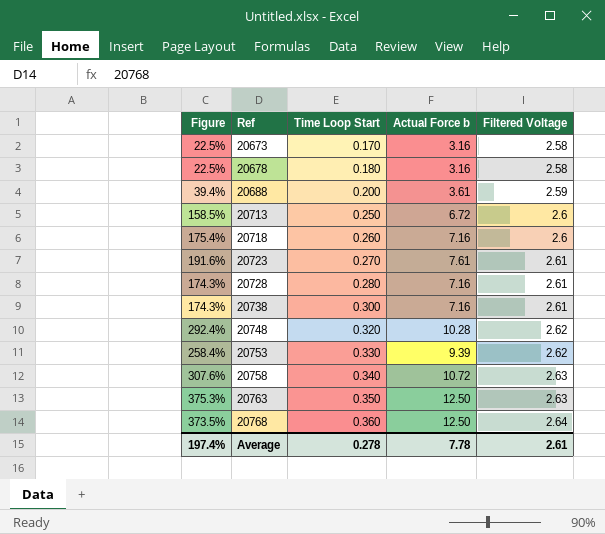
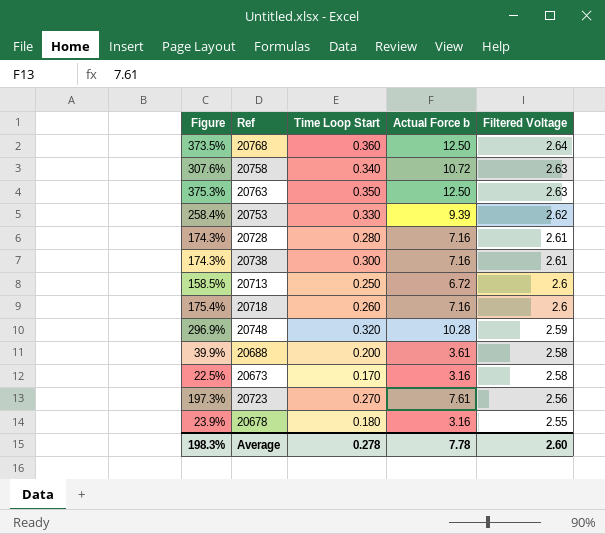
row order: Ref ascending -> Filtered Voltage descending
20748 | Figure: 292.4% -> 296.9%
20748 | Filtered Voltage: 2.62 -> 2.59
20688 | Figure: 39.4% -> 39.9%
20688 | Filtered Voltage: 2.59 -> 2.58
20723 | Figure: 191.6% -> 197.3%
20723 | Filtered Voltage: 2.61 -> 2.56
20678 | Figure: 22.5% -> 23.9%
20678 | Filtered Voltage: 2.58 -> 2.55
Average | Figure: 197.4% -> 198.3%
Average | Filtered Voltage: 2.61 -> 2.60

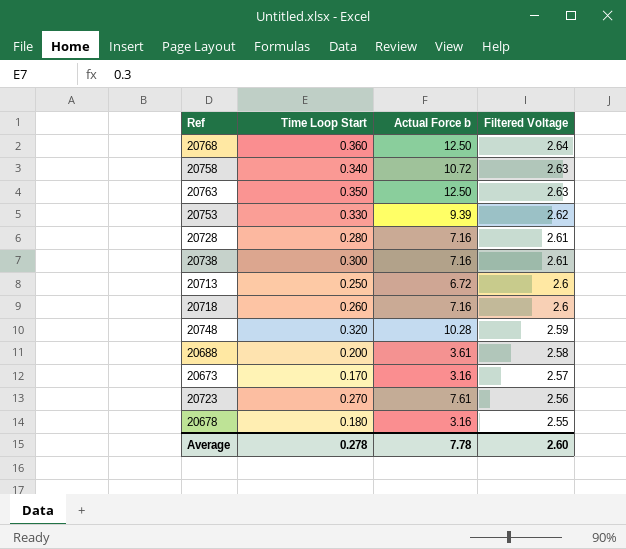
column Figure | formula: ([Actual Force b] - [Filtered Voltage]) / [Filtered Voltage] -> none
20673 | Filtered Voltage: 2.58 -> 2.57

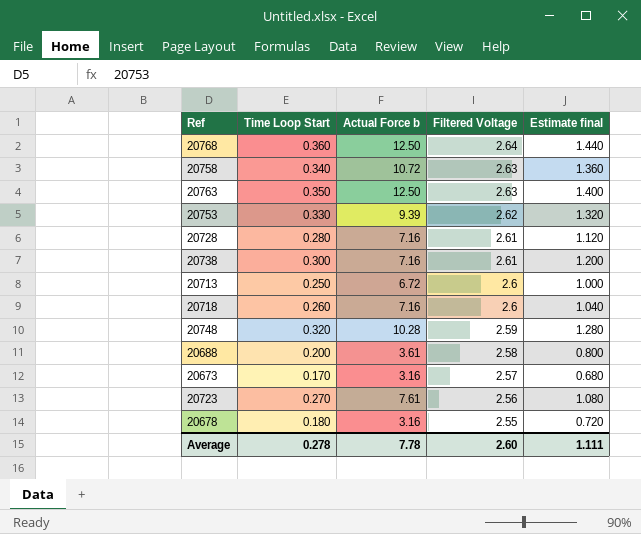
column Estimate final | formula: none -> [Time Loop Start] * 4

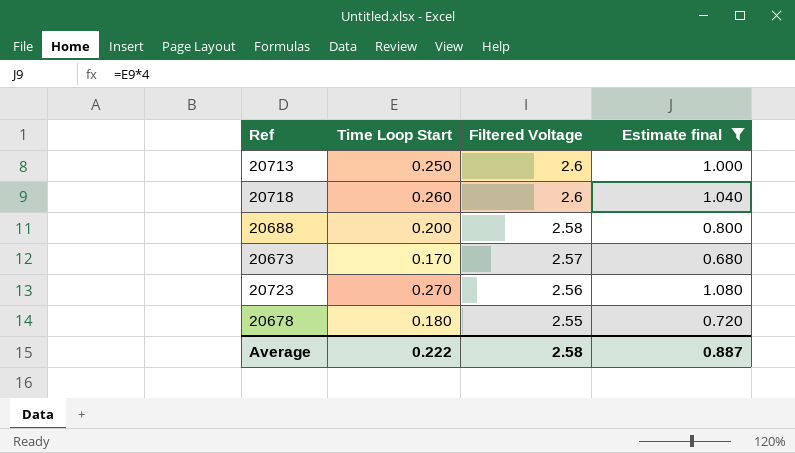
filter: none -> Estimate final <= 1.080
column Actual Force b | position: 3 -> none
Average | Time Loop Start: 0.278 -> 0.222
Average | Filtered Voltage: 2.60 -> 2.58
Average | Estimate final: 1.111 -> 0.887

